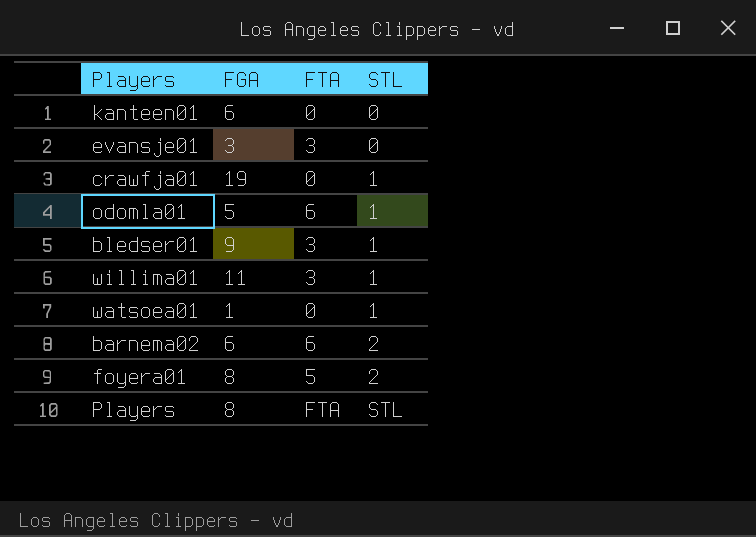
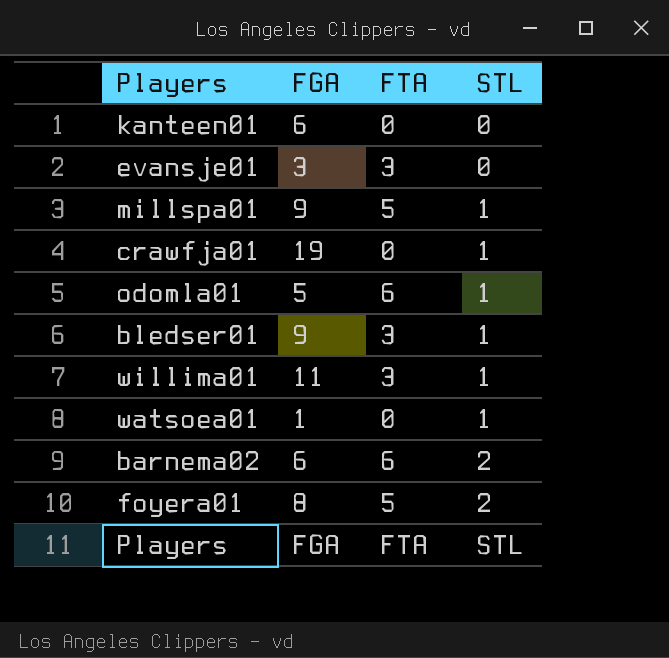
row millspa01: none -> 9 | 5 | 1
Players | FGA: 8 -> FGA

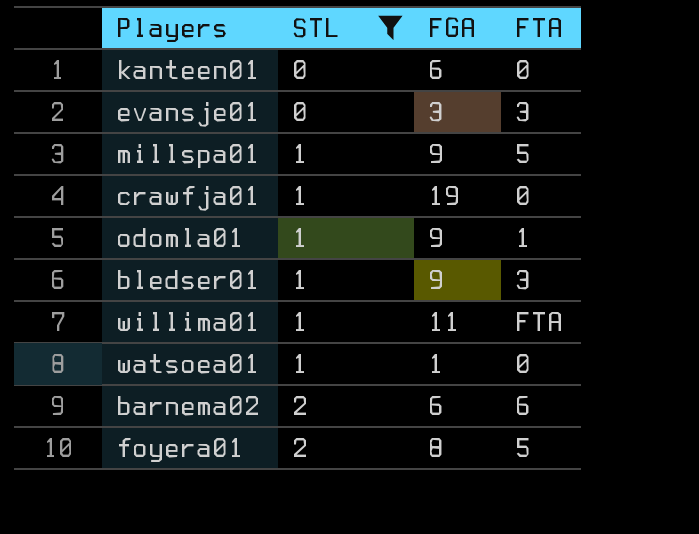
filter: none -> STL != STL
column STL | position: 4 -> 2
odomla01 | FGA: 5 -> 9
odomla01 | FTA: 6 -> 1
willima01 | FTA: 3 -> FTA

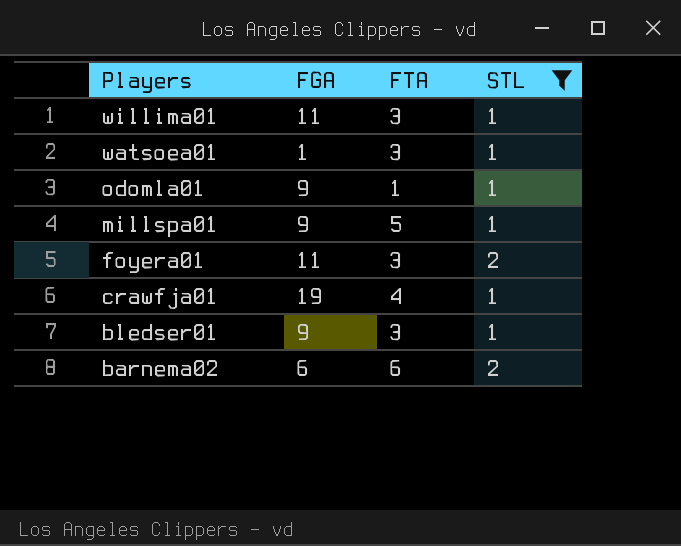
row order: STL ascending -> Players descending
column STL | position: 2 -> 4
row kanteen01: 0 | 6 | 0 -> none
row evansje01: 0 | 3 | 3 -> none
willima01 | FTA: FTA -> 3
watsoea01 | FTA: 0 -> 3
foyera01 | FGA: 8 -> 11
foyera01 | FTA: 5 -> 3
crawfja01 | FTA: 0 -> 4

